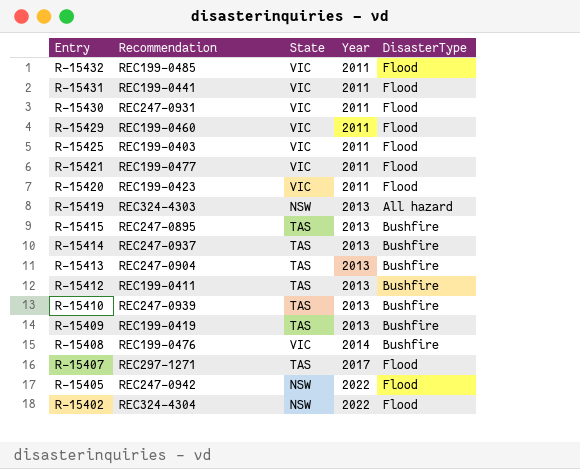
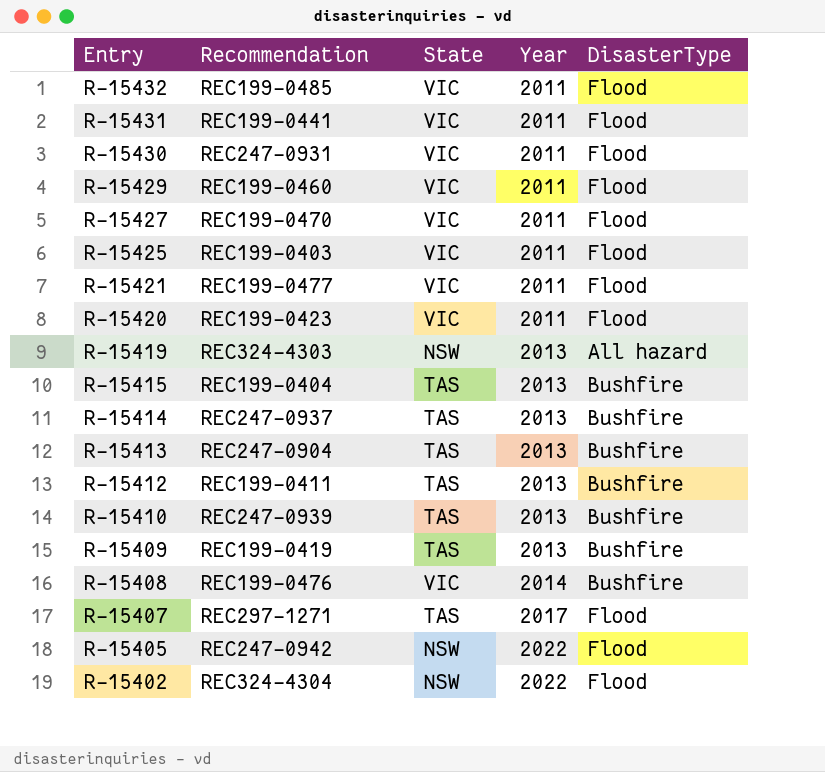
row R-15427: none -> REC199-0470 | VIC | 2011 | Flood
R-15415 | Recommendation: REC247-0895 -> REC199-0404

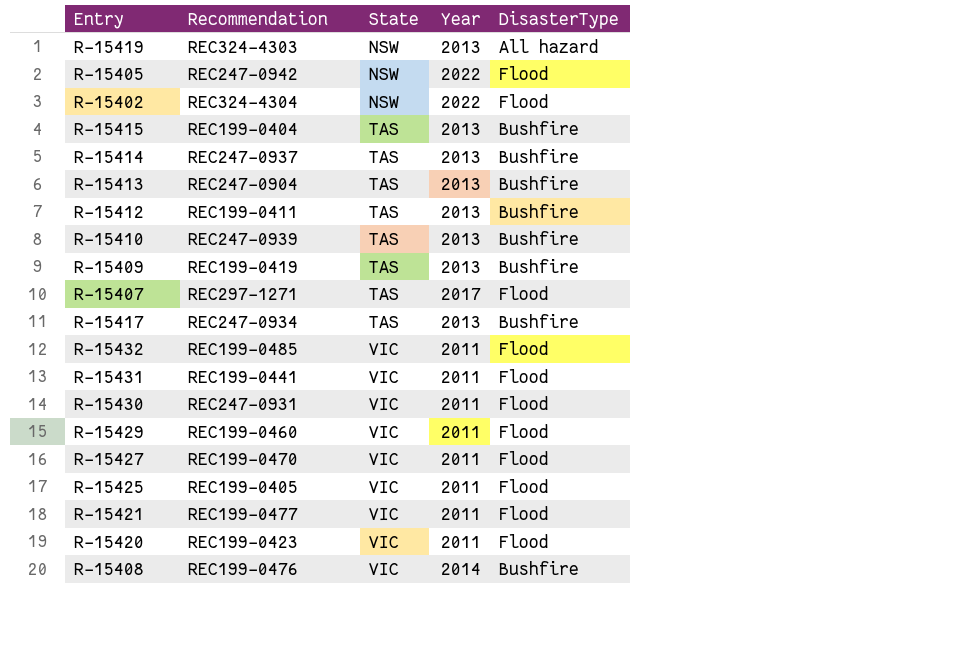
row order: Entry descending -> State ascending
row R-15417: none -> REC247-0934 | TAS | 2013 | Bushfire
R-15425 | Recommendation: REC199-0403 -> REC199-0405

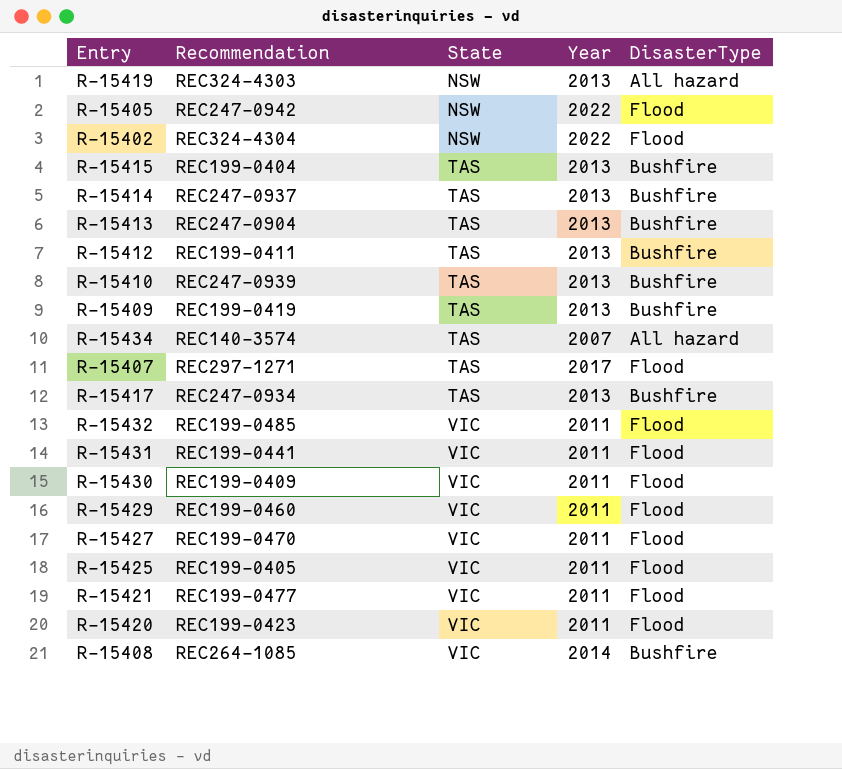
row R-15434: none -> REC140-3574 | TAS | 2007 | All hazard
R-15430 | Recommendation: REC247-0931 -> REC199-0409
R-15408 | Recommendation: REC199-0476 -> REC264-1085

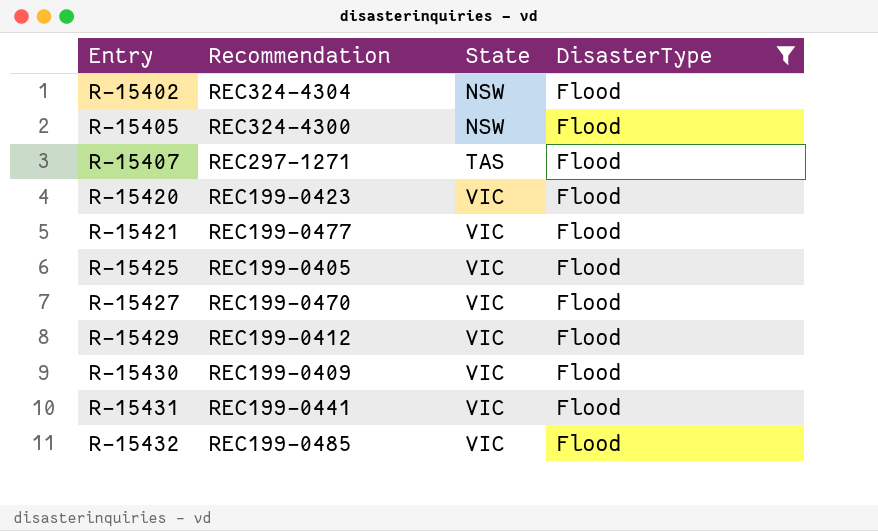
filter: none -> DisasterType = Flood
row order: State ascending -> Entry ascending
column Year | position: 4 -> none
R-15405 | Recommendation: REC247-0942 -> REC324-4300
R-15429 | Recommendation: REC199-0460 -> REC199-0412

